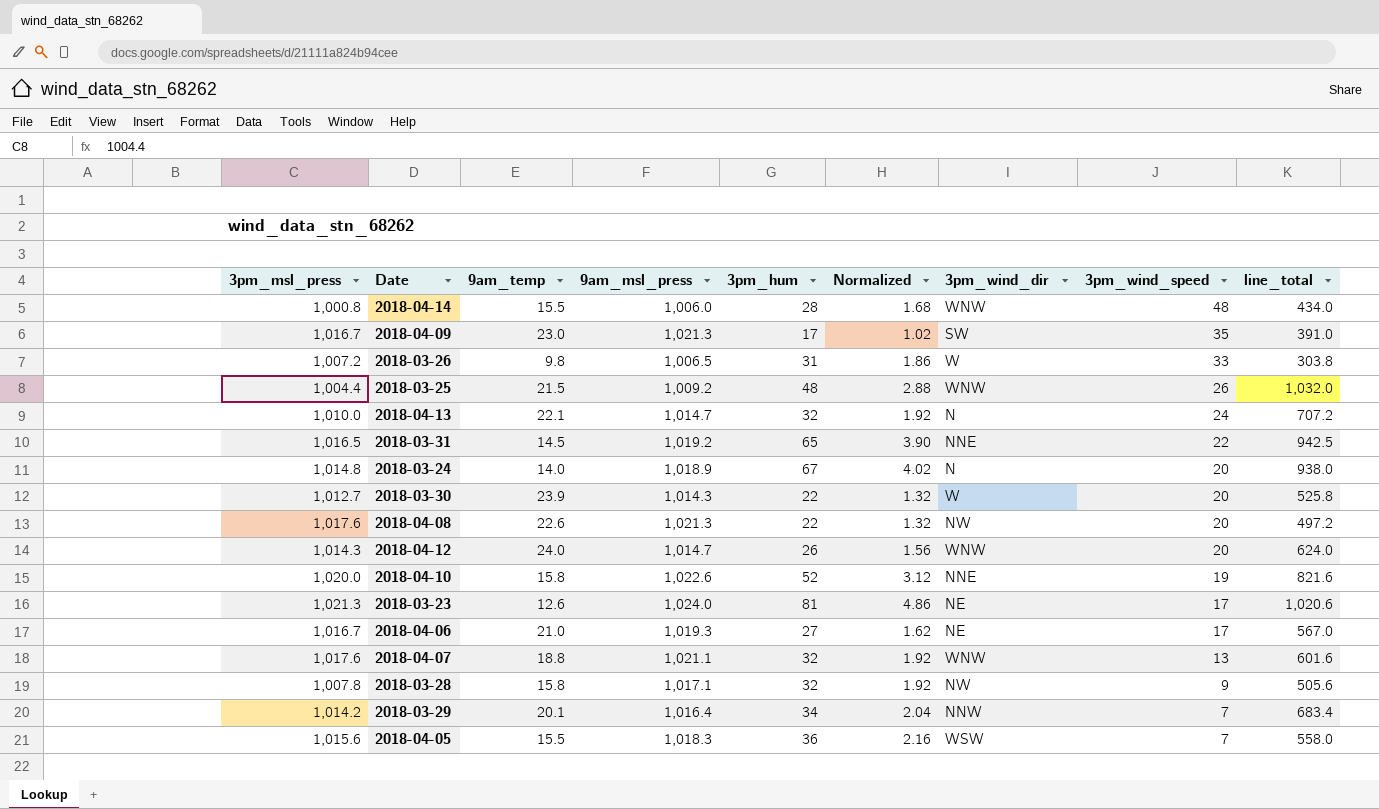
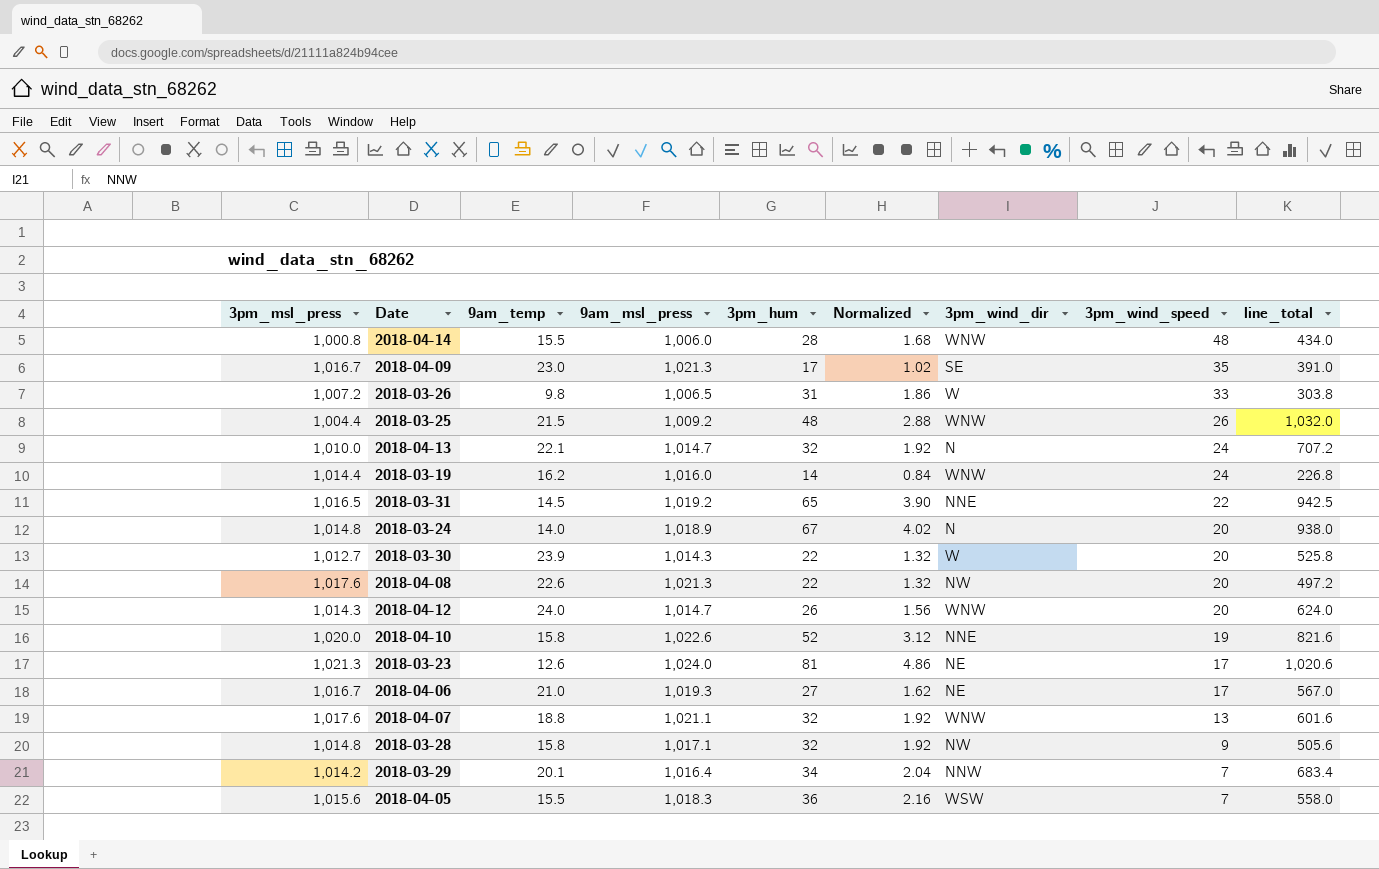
2018-04-09 | 3pm_wind_dir: SW -> SE
row 2018-03-19: none -> 1,014.4 | 16.2 | 1,016.0 | 14 | 0.84 | WNW | 24 | 226.8
2018-03-28 | 3pm_msl_press: 1,007.8 -> 1,014.8

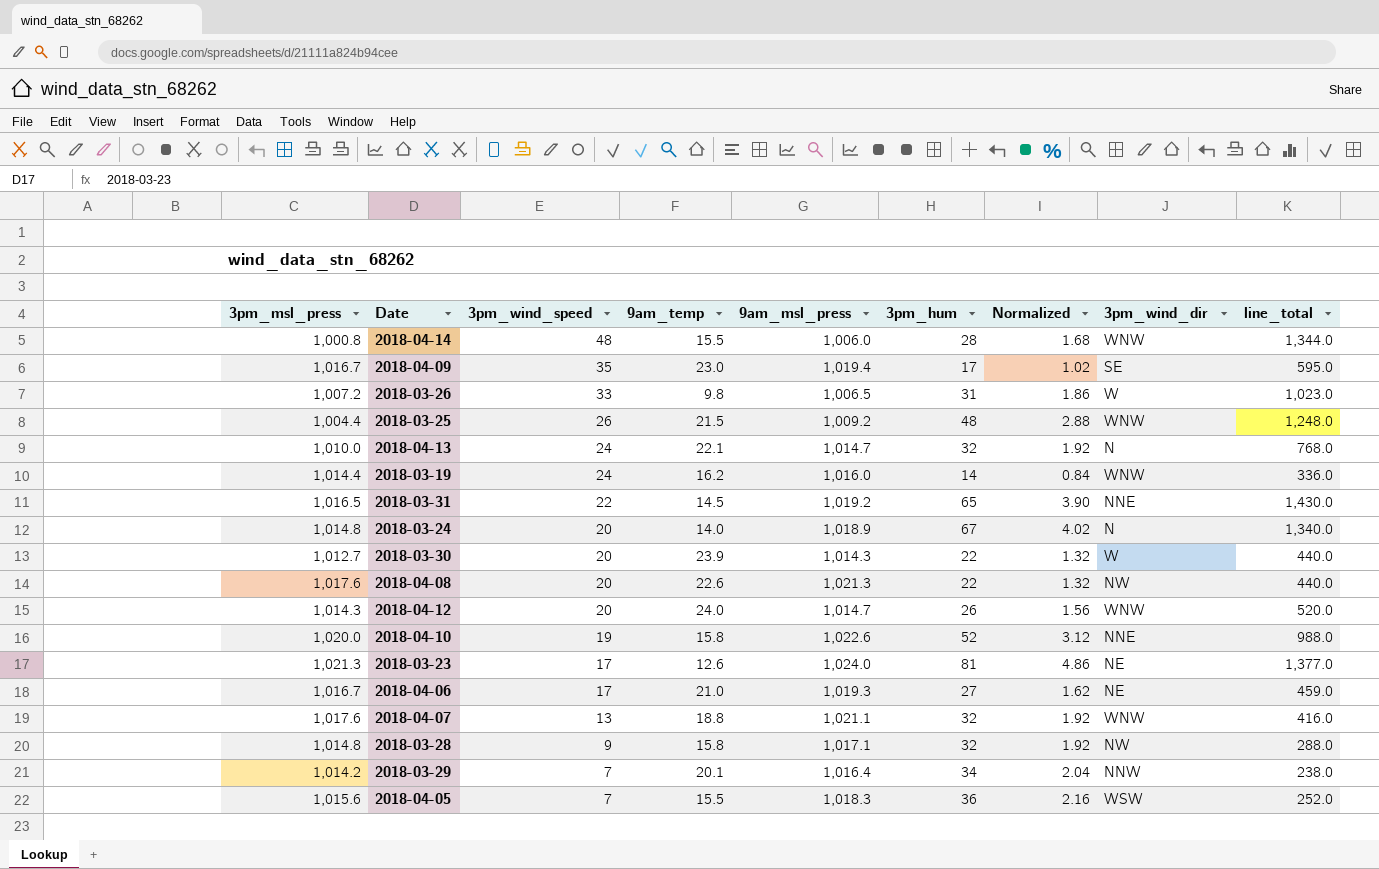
column 3pm_wind_speed | position: 8 -> 3
column line_total | formula: [9am_temp] * [3pm_hum] -> [3pm_wind_speed] * [3pm_hum]
2018-04-09 | 9am_msl_press: 1,021.3 -> 1,019.4

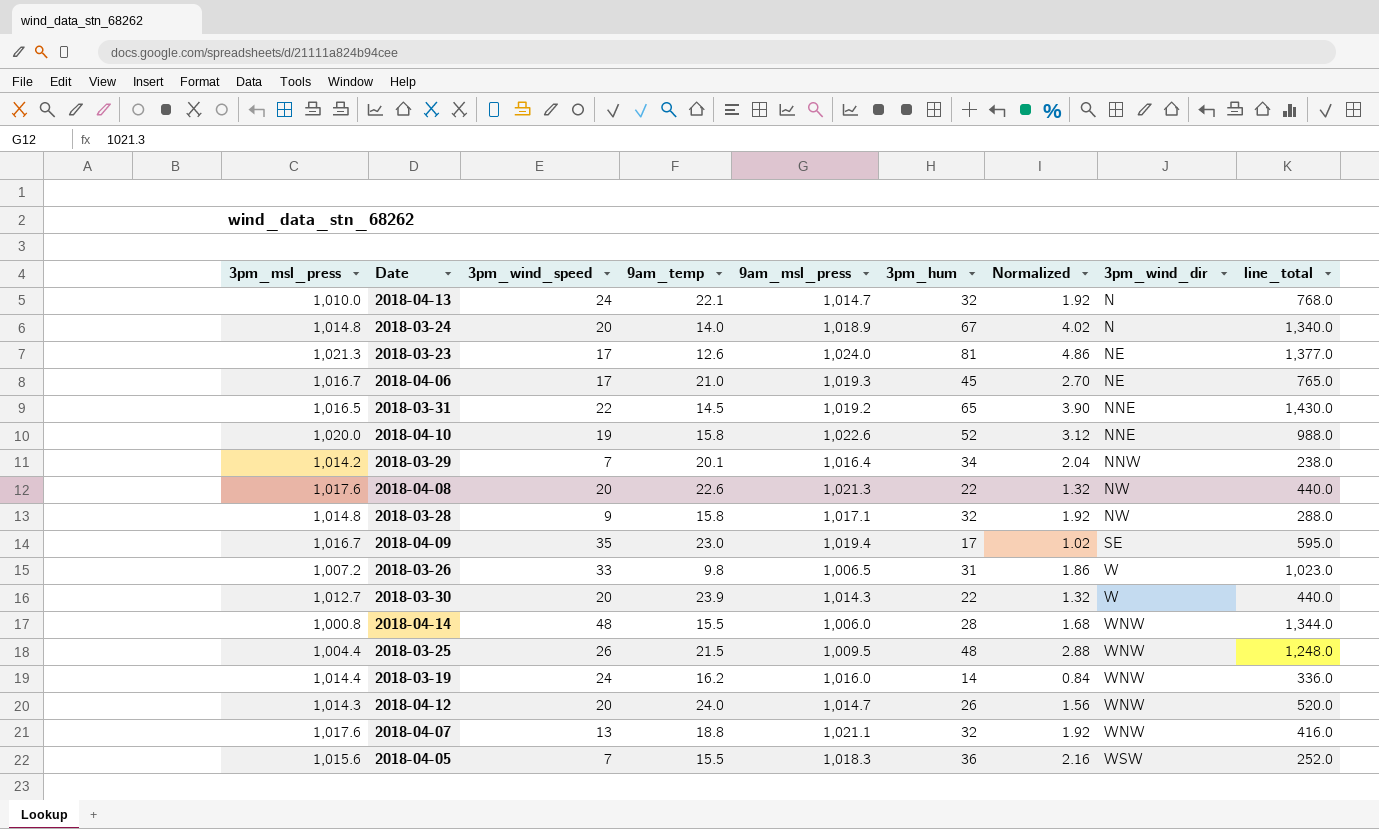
row order: 3pm_wind_speed descending -> 3pm_wind_dir ascending
2018-04-06 | 3pm_hum: 27 -> 45
2018-04-06 | Normalized: 1.62 -> 2.70
2018-04-06 | line_total: 459.0 -> 765.0
2018-03-25 | 9am_msl_press: 1,009.2 -> 1,009.5

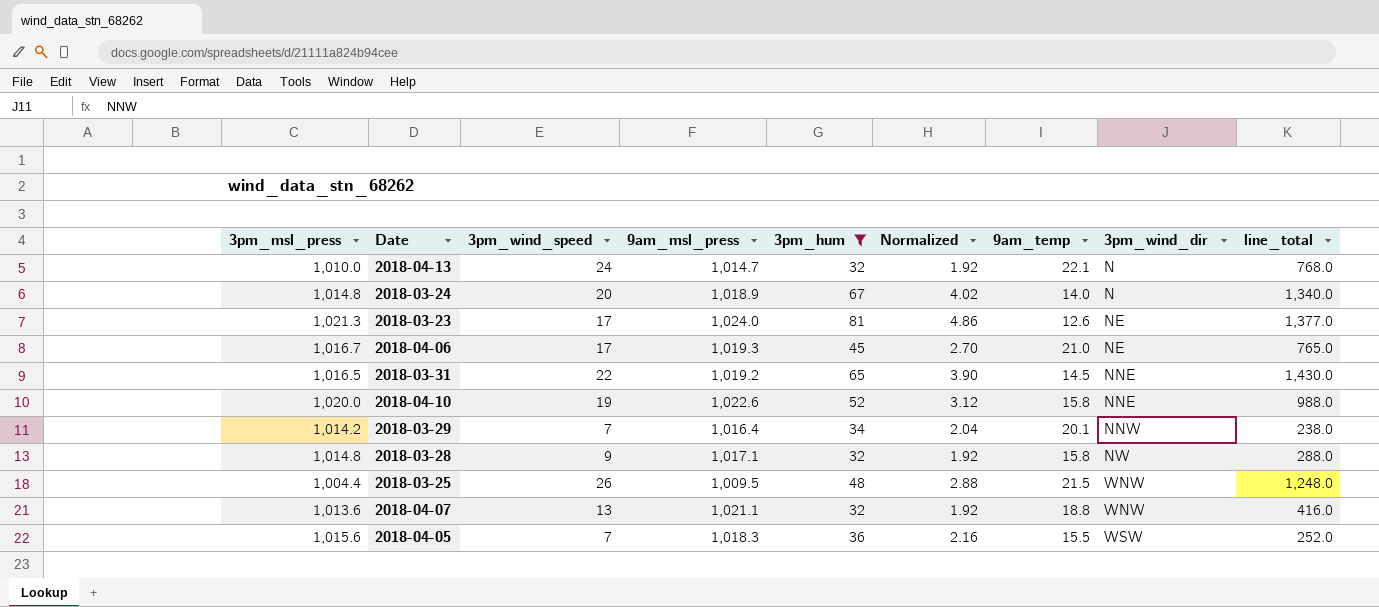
filter: none -> 3pm_hum >= 32
column 9am_temp | position: 4 -> 7
2018-04-07 | 3pm_msl_press: 1,017.6 -> 1,013.6

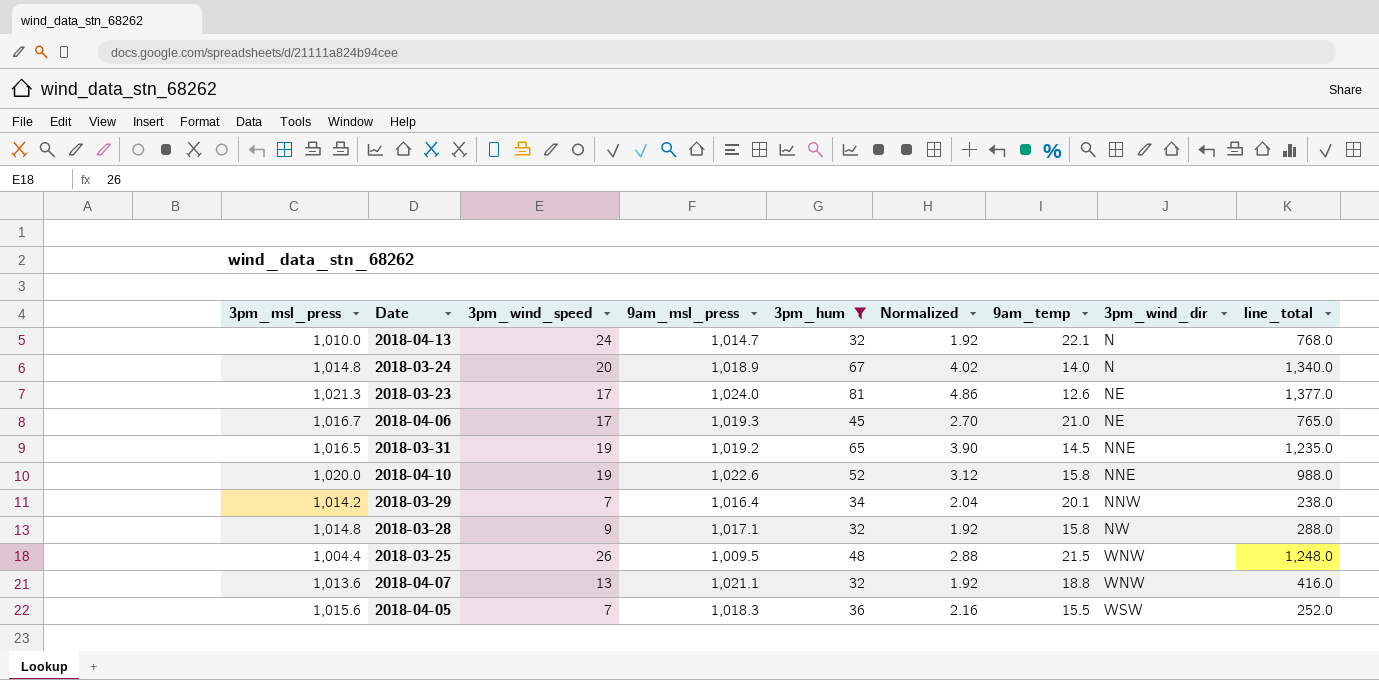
2018-03-31 | 3pm_wind_speed: 22 -> 19
2018-03-31 | line_total: 1,430.0 -> 1,235.0

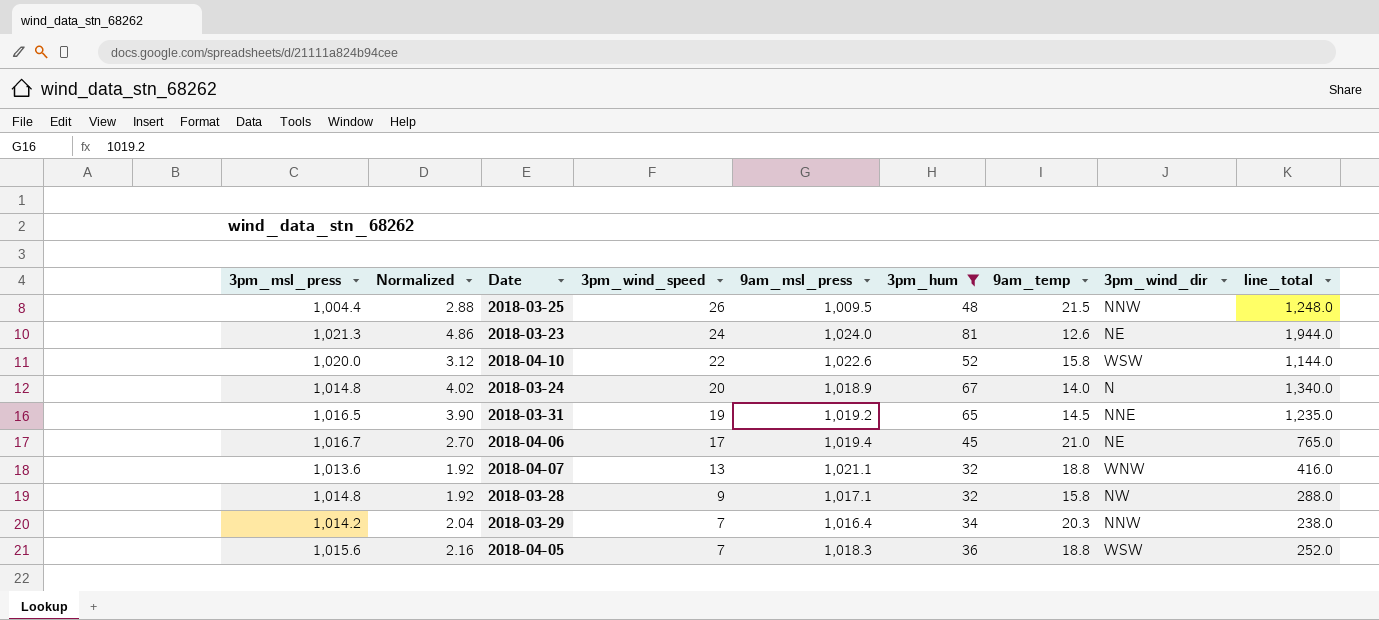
row order: 3pm_wind_dir ascending -> 3pm_wind_speed descending
column Normalized | position: 6 -> 2
row 2018-04-13: 1,010.0 | 24 | 1,014.7 | 32 | 1.92 | 22.1 | N | 768.0 -> none
2018-03-25 | 3pm_wind_dir: WNW -> NNW
2018-03-23 | 3pm_wind_speed: 17 -> 24
2018-03-23 | line_total: 1,377.0 -> 1,944.0
2018-04-10 | 3pm_wind_speed: 19 -> 22
2018-04-10 | 3pm_wind_dir: NNE -> WSW
2018-04-10 | line_total: 988.0 -> 1,144.0
2018-04-06 | 9am_msl_press: 1,019.3 -> 1,019.4
2018-03-29 | 9am_temp: 20.1 -> 20.3
2018-04-05 | 9am_temp: 15.5 -> 18.8

